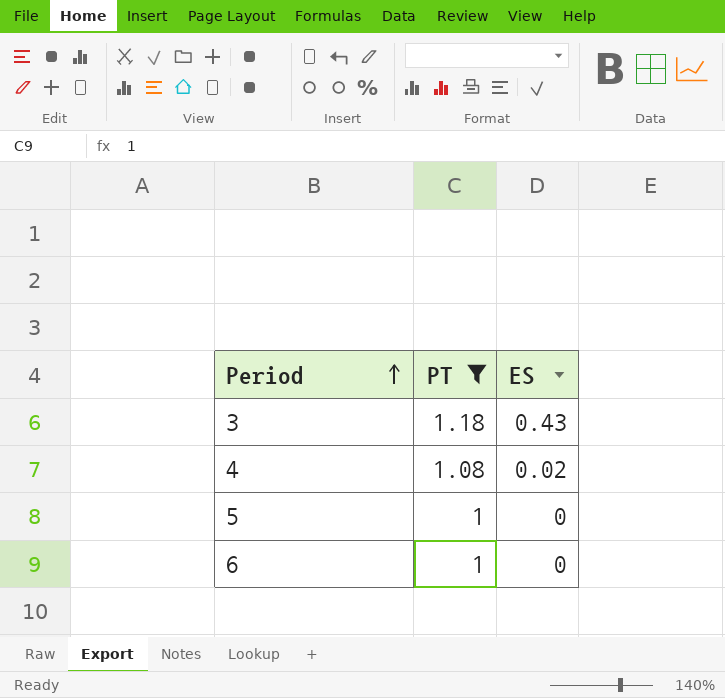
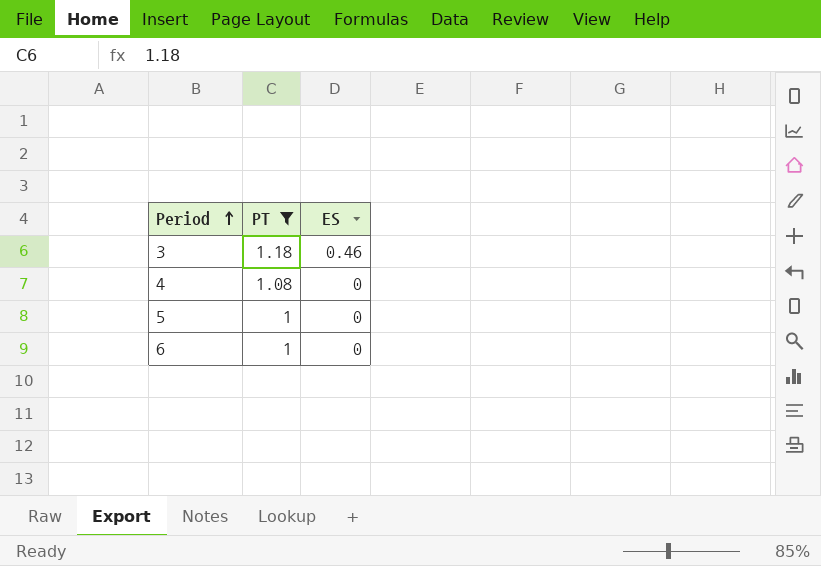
3 | ES: 0.43 -> 0.46
4 | ES: 0.02 -> 0

